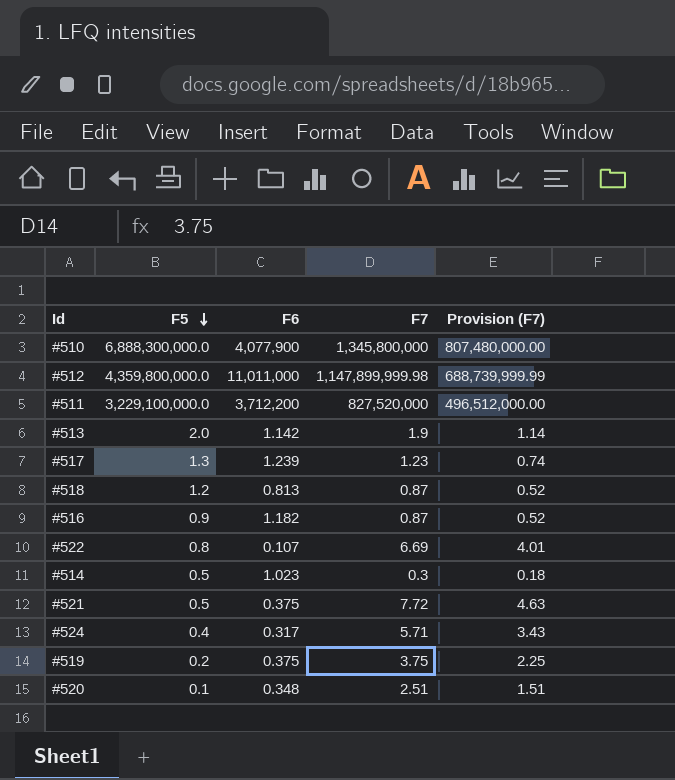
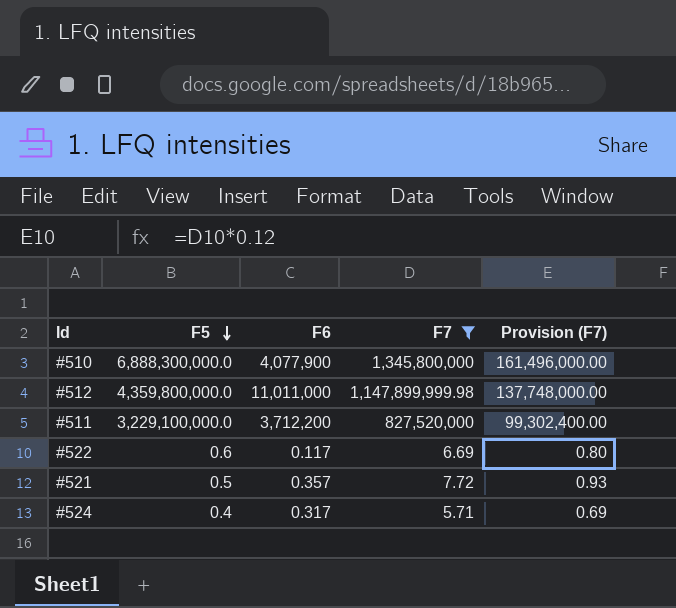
filter: none -> F7 >= 5.71
column Provision (F7) | formula: [F7] * 0.6 -> [F7] * 0.12
#522 | F5: 0.8 -> 0.6
#522 | F6: 0.107 -> 0.117
#521 | F6: 0.375 -> 0.357

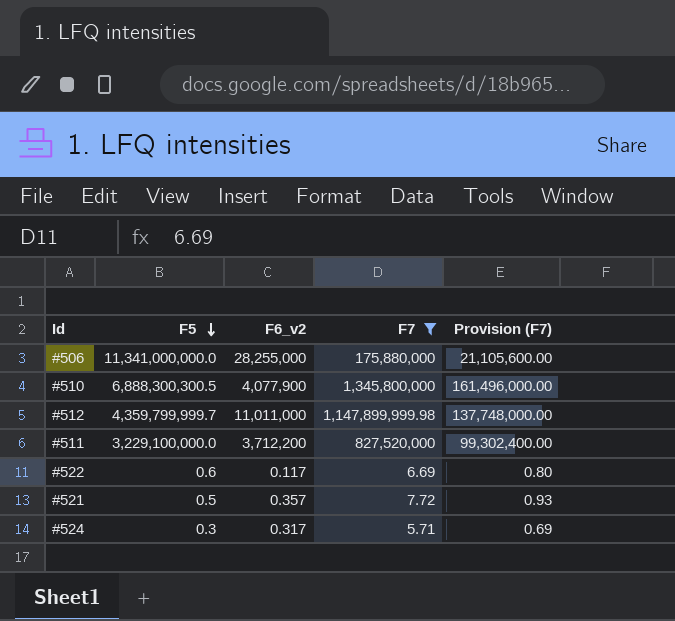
column name: F6 -> F6_v2
row #506: none -> 11,341,000,000.0 | 28,255,000 | 175,880,000 | 21,105,600.00
#510 | F5: 6,888,300,000.0 -> 6,888,300,300.5
#512 | F5: 4,359,800,000.0 -> 4,359,799,999.7
#524 | F5: 0.4 -> 0.3

